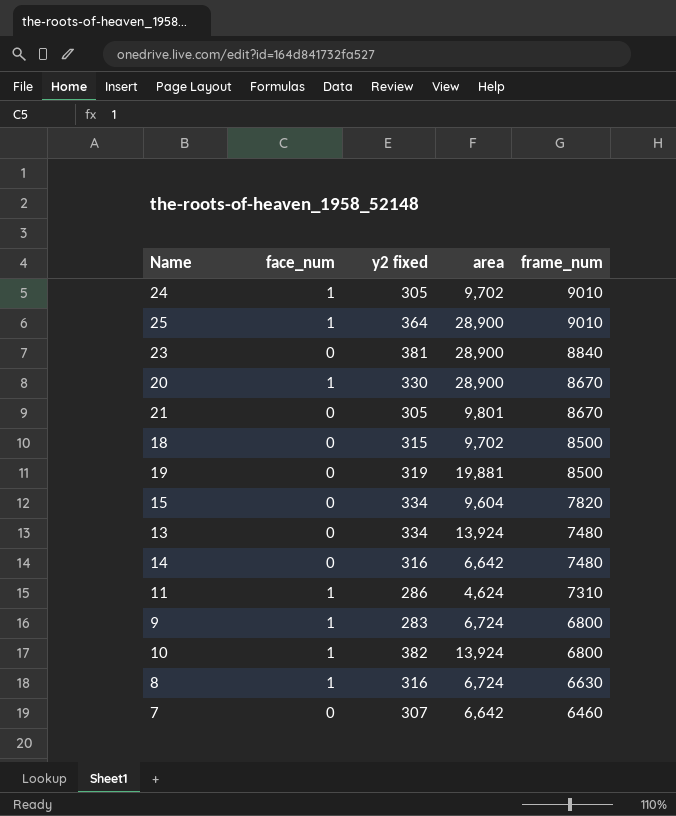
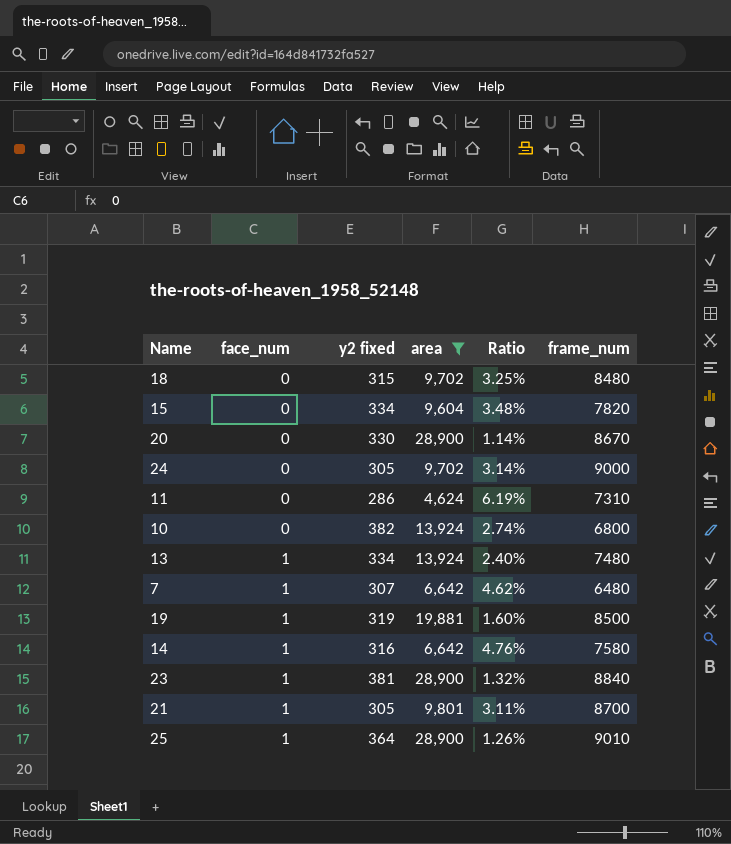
filter: none -> area != 6,724
row order: frame_num descending -> face_num ascending
column Ratio | formula: none -> [y2 fixed] / [area]
18 | frame_num: 8500 -> 8480
20 | face_num: 1 -> 0
24 | face_num: 1 -> 0
24 | frame_num: 9010 -> 9000
11 | face_num: 1 -> 0
10 | face_num: 1 -> 0
13 | face_num: 0 -> 1
7 | face_num: 0 -> 1
7 | frame_num: 6460 -> 6480
19 | face_num: 0 -> 1
14 | face_num: 0 -> 1
14 | frame_num: 7480 -> 7580
23 | face_num: 0 -> 1
21 | face_num: 0 -> 1
21 | frame_num: 8670 -> 8700

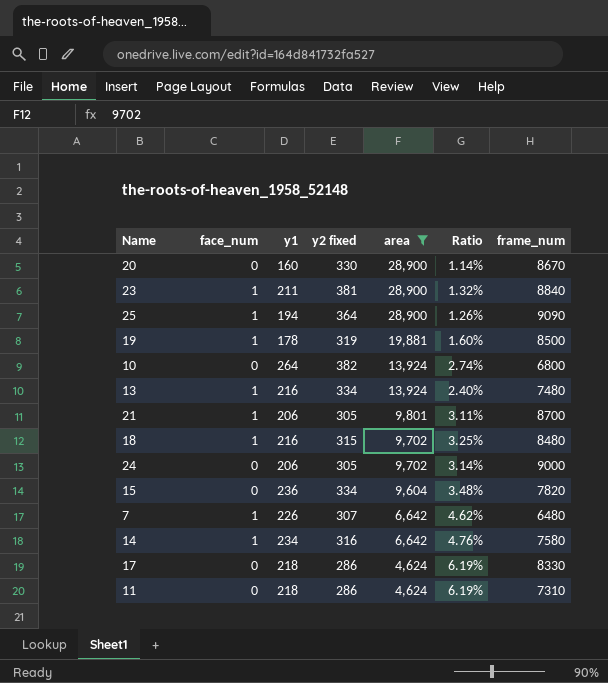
row order: face_num ascending -> area descending
column y1 | position: none -> 3
25 | frame_num: 9010 -> 9090
18 | face_num: 0 -> 1
row 17: none -> 0 | 218 | 286 | 4,624 | 6.19% | 8330

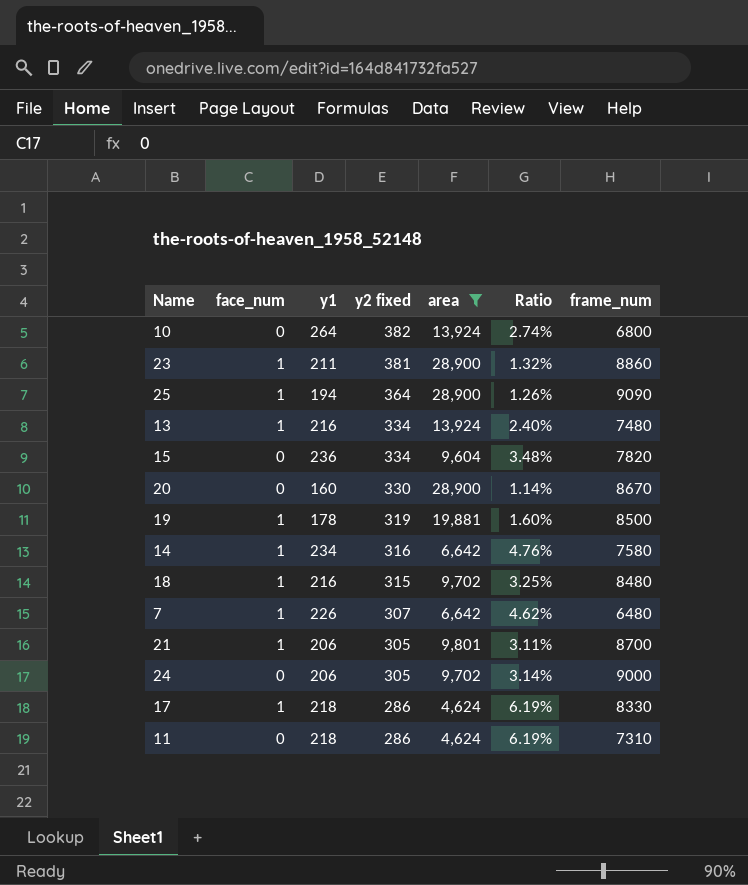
row order: area descending -> y2 fixed descending
23 | frame_num: 8840 -> 8860
17 | face_num: 0 -> 1

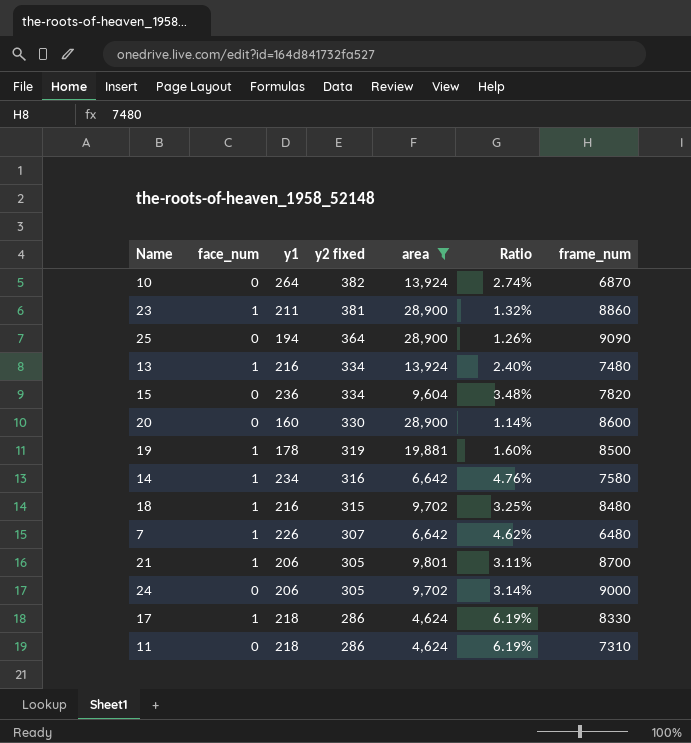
10 | frame_num: 6800 -> 6870
25 | face_num: 1 -> 0
20 | frame_num: 8670 -> 8600

